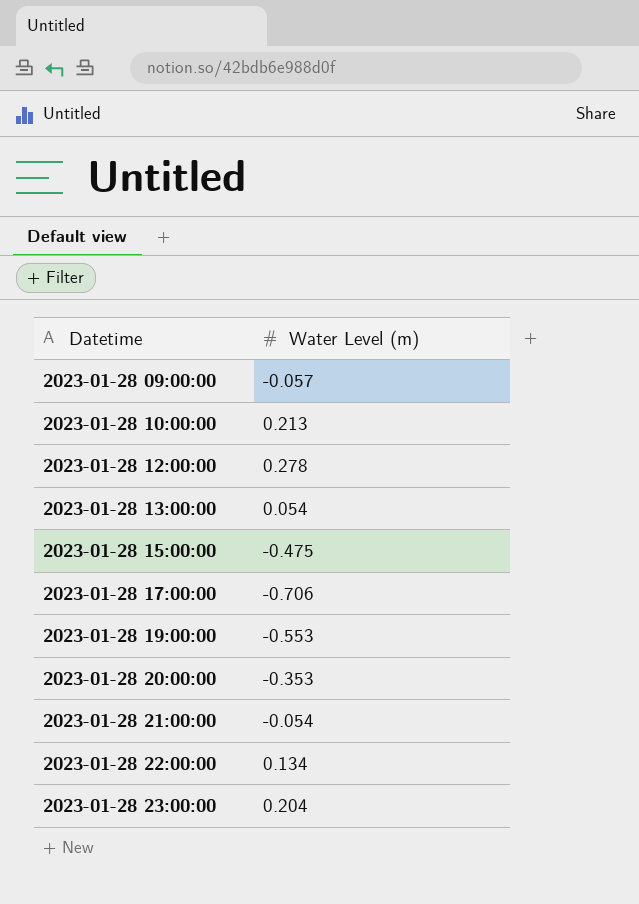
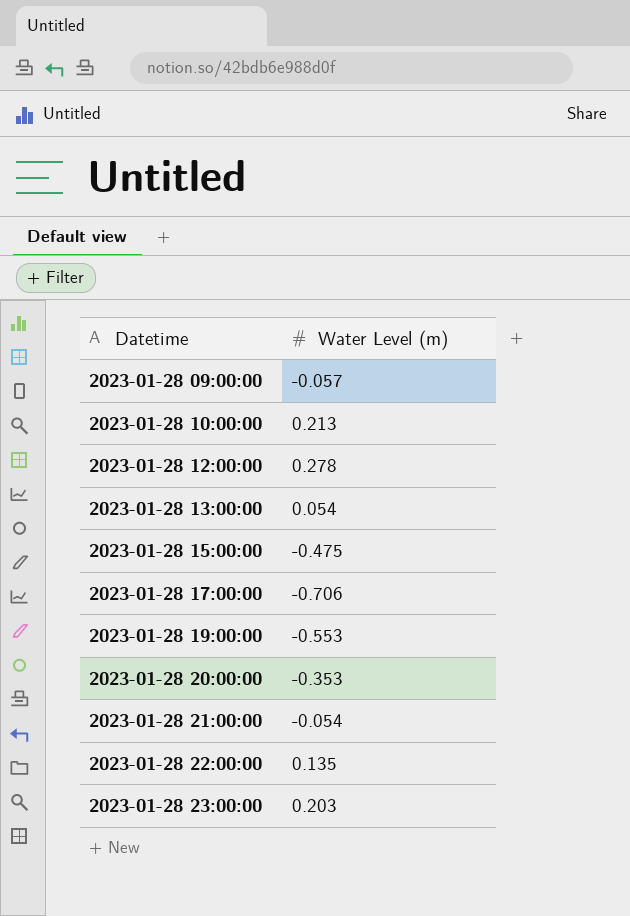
2023-01-28 22:00:00 | Water Level (m): 0.134 -> 0.135
2023-01-28 23:00:00 | Water Level (m): 0.204 -> 0.203

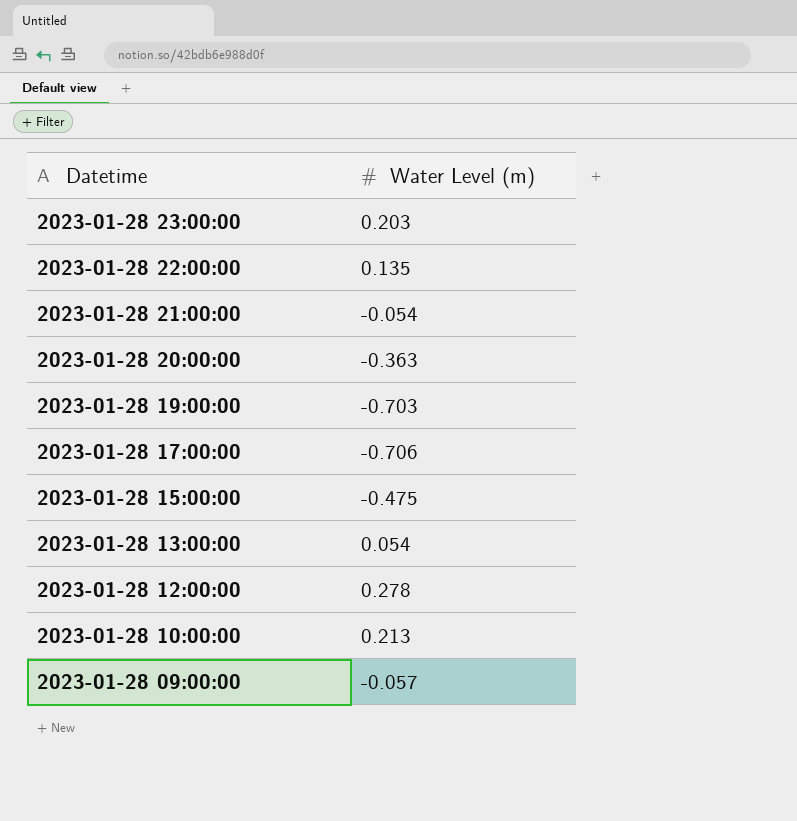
row order: Datetime ascending -> Datetime descending
2023-01-28 20:00:00 | Water Level (m): -0.353 -> -0.363
2023-01-28 19:00:00 | Water Level (m): -0.553 -> -0.703

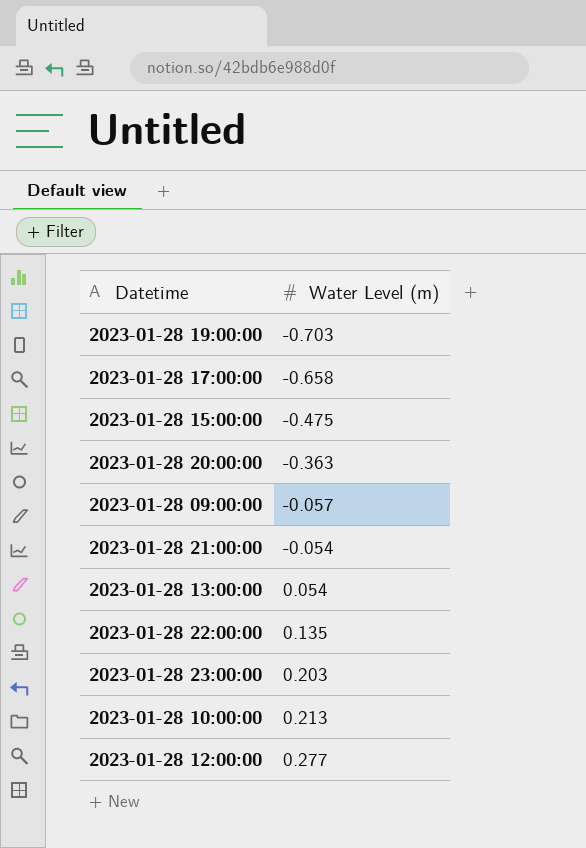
row order: Datetime descending -> Water Level (m) ascending
2023-01-28 17:00:00 | Water Level (m): -0.706 -> -0.658
2023-01-28 12:00:00 | Water Level (m): 0.278 -> 0.277

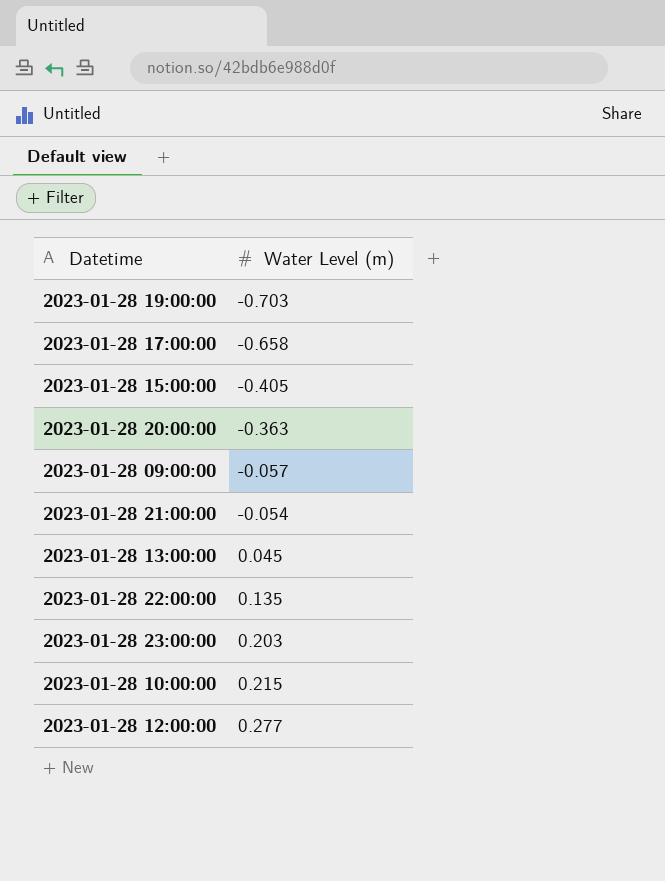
2023-01-28 15:00:00 | Water Level (m): -0.475 -> -0.405
2023-01-28 13:00:00 | Water Level (m): 0.054 -> 0.045
2023-01-28 10:00:00 | Water Level (m): 0.213 -> 0.215

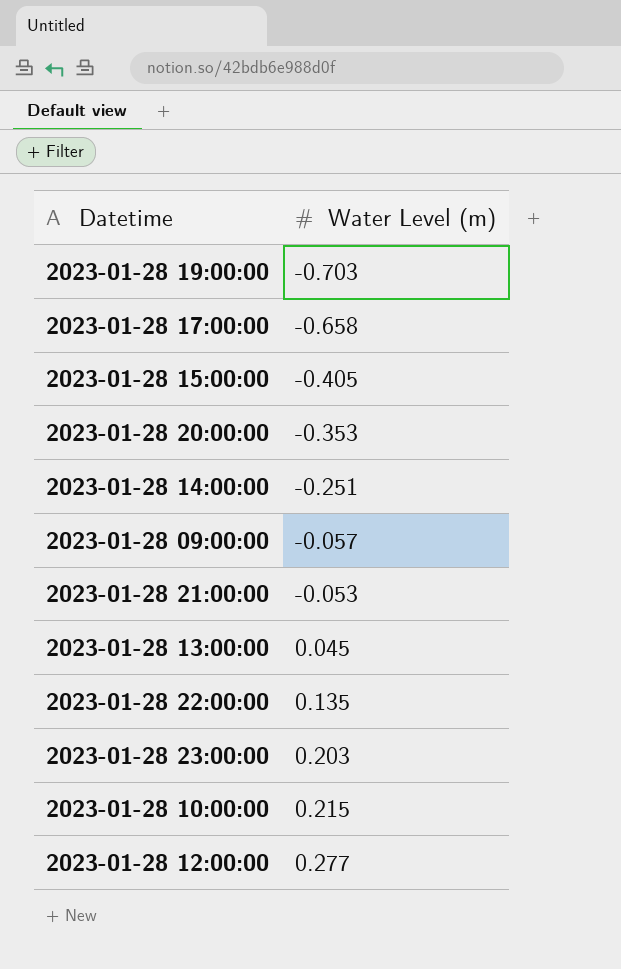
2023-01-28 20:00:00 | Water Level (m): -0.363 -> -0.353
row 2023-01-28 14:00:00: none -> -0.251
2023-01-28 21:00:00 | Water Level (m): -0.054 -> -0.053

